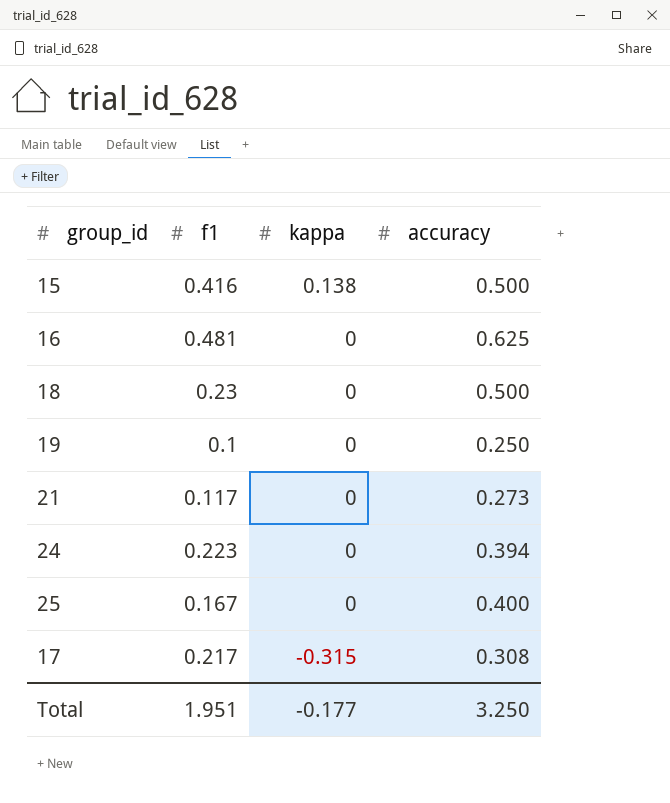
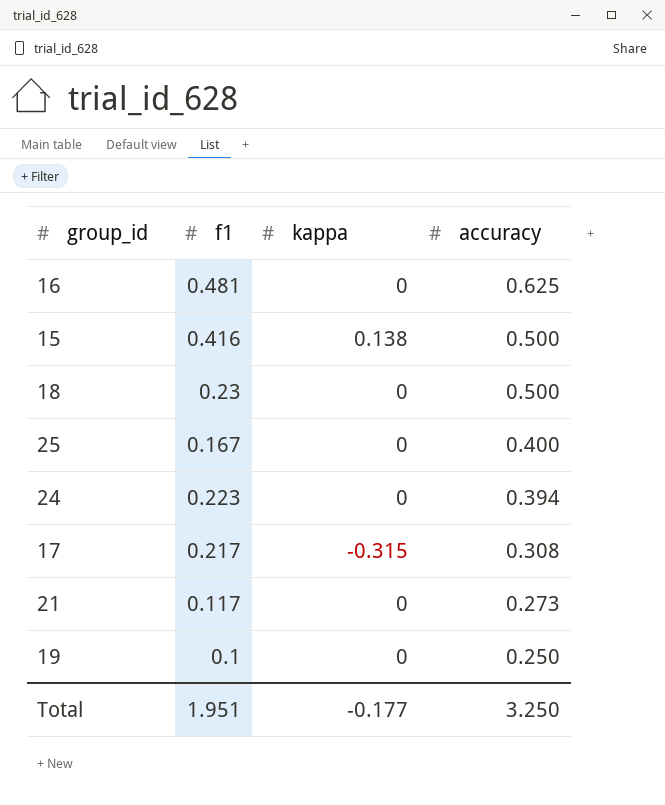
row order: kappa descending -> accuracy descending

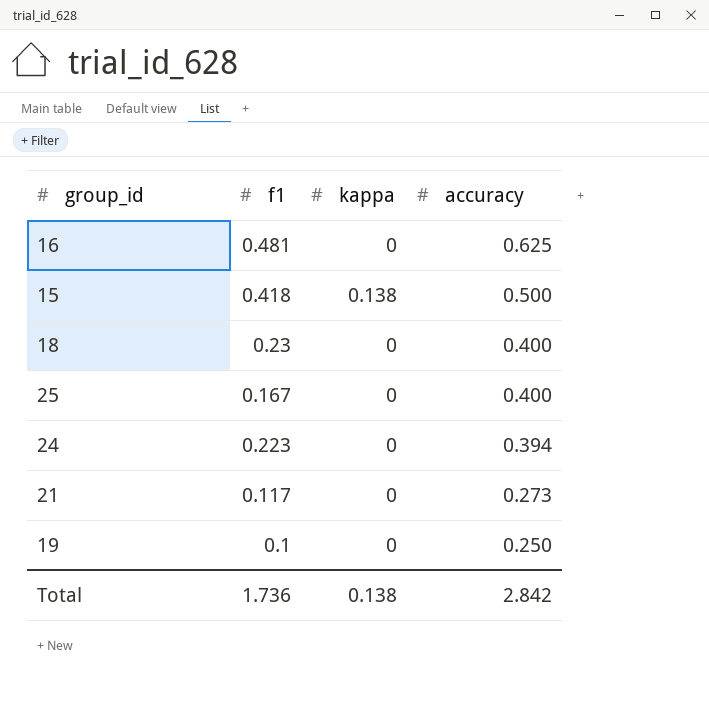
row 17: 0.217 | -0.315 | 0.308 -> none
15 | f1: 0.416 -> 0.418
18 | accuracy: 0.500 -> 0.400
Total | f1: 1.951 -> 1.736
Total | kappa: -0.177 -> 0.138
Total | accuracy: 3.250 -> 2.842

